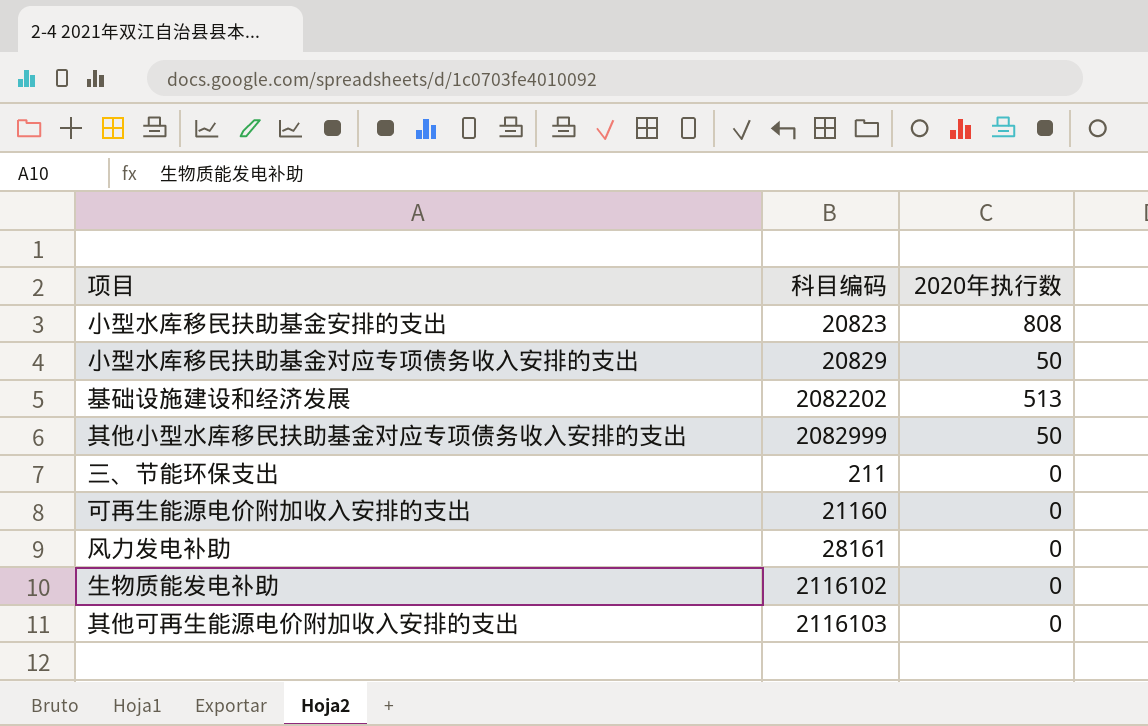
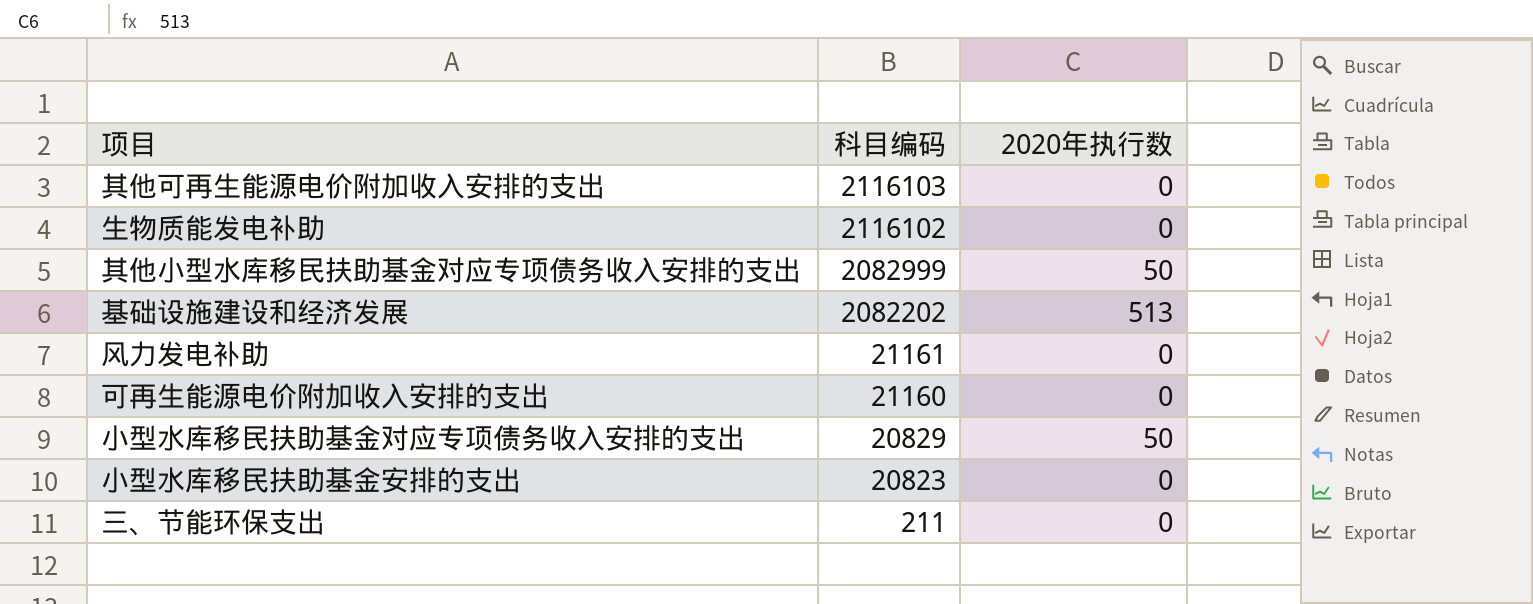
row order: none -> 科目编码 descending
风力发电补助 | 科目编码: 28161 -> 21161
小型水库移民扶助基金安排的支出 | 2020年执行数: 808 -> 0

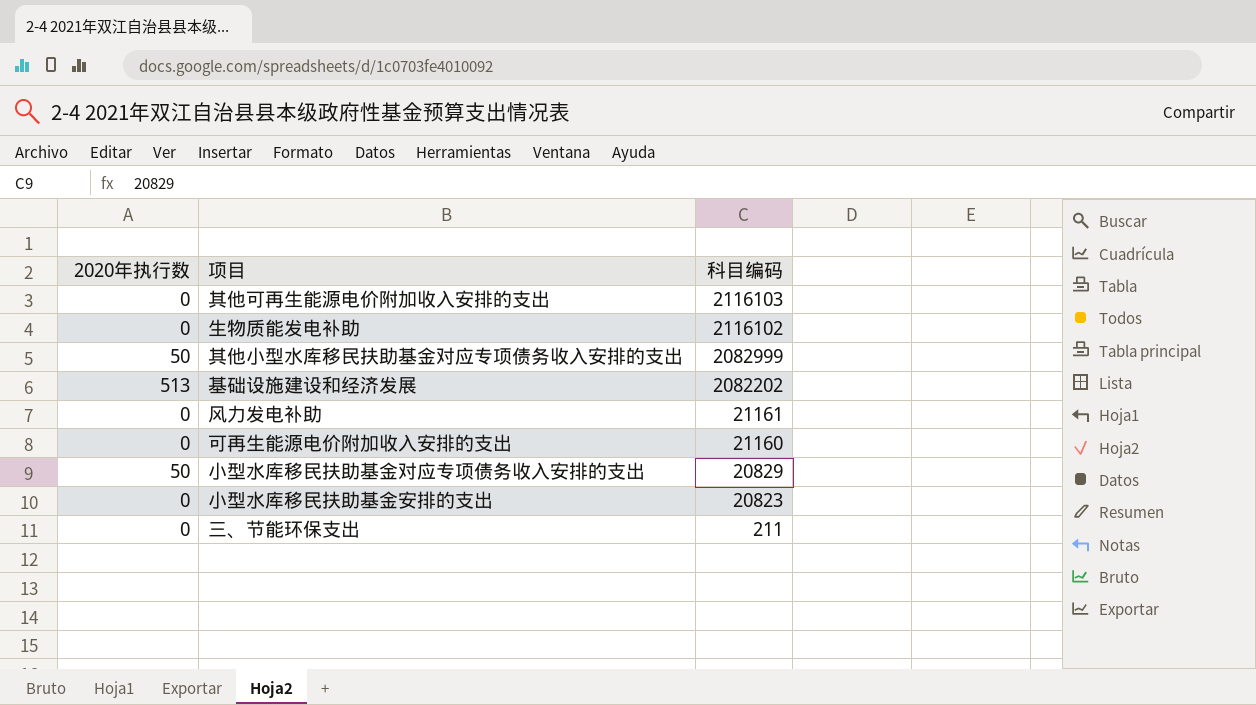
column 2020年执行数 | position: 3 -> 1

